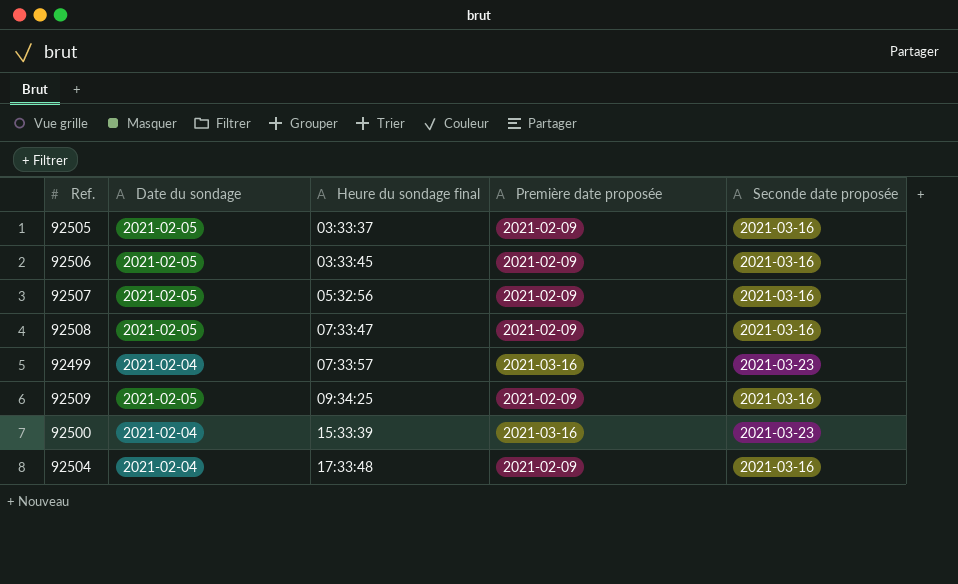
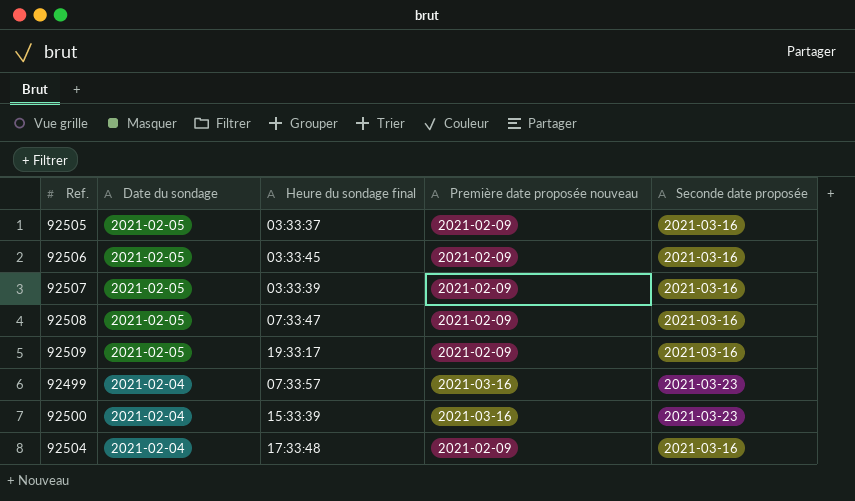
row order: Heure du sondage final ascending -> Date du sondage descending
column name: Première date proposée -> Première date proposée nouveau
92507 | Heure du sondage final: 05:32:56 -> 03:33:39
92509 | Heure du sondage final: 09:34:25 -> 19:33:17

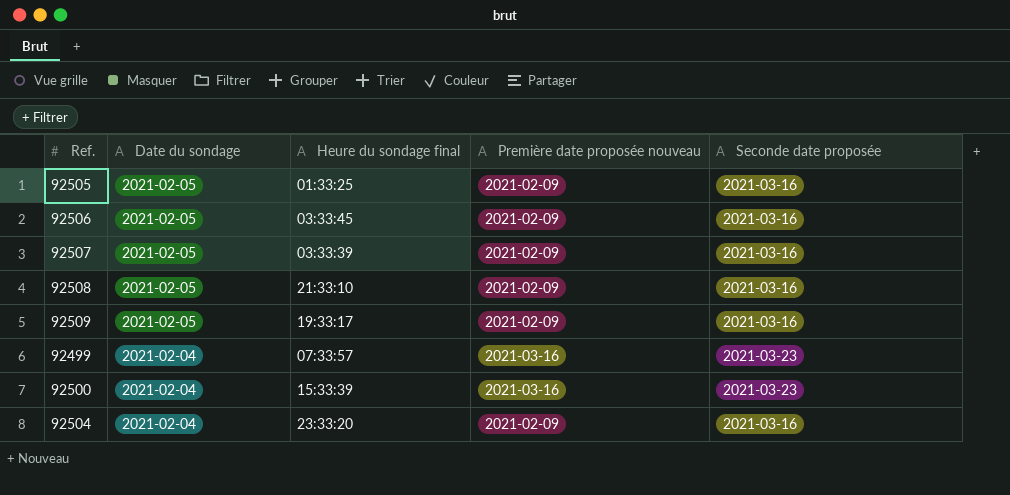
92505 | Heure du sondage final: 03:33:37 -> 01:33:25
92508 | Heure du sondage final: 07:33:47 -> 21:33:10
92504 | Heure du sondage final: 17:33:48 -> 23:33:20

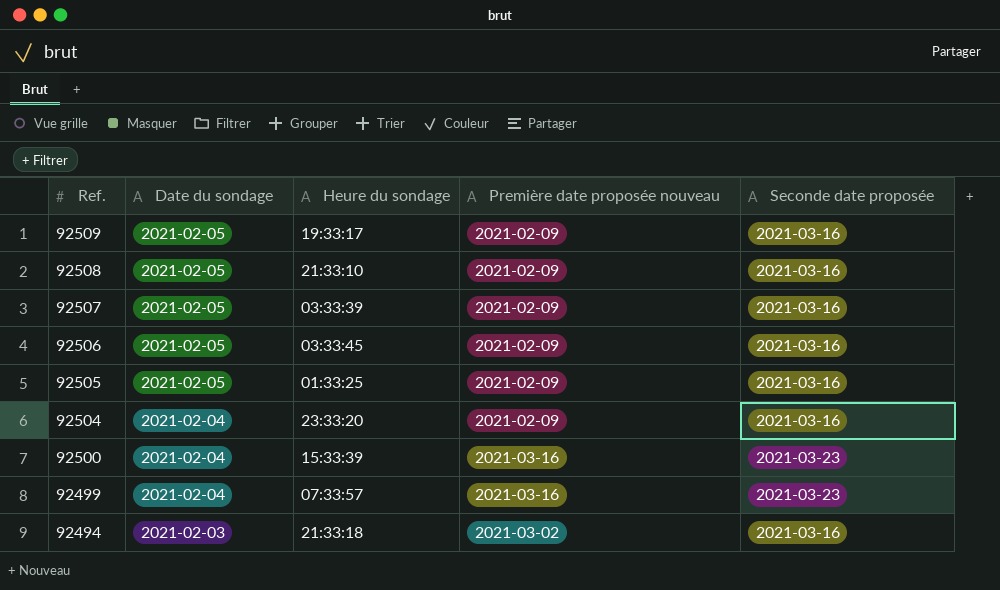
row order: Date du sondage descending -> Ref. descending
column name: Heure du sondage final -> Heure du sondage
row 92494: none -> 2021-02-03 | 21:33:18 | 2021-03-02 | 2021-03-16

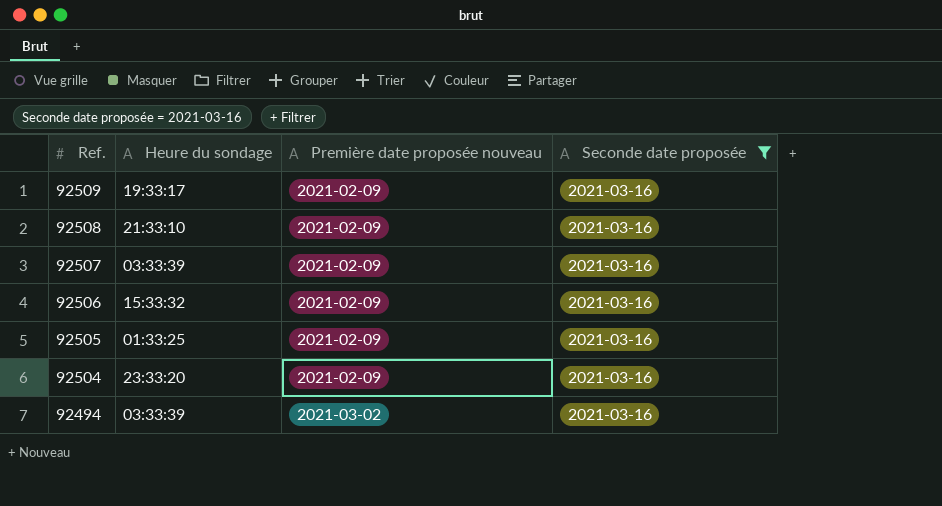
filter: none -> Seconde date proposée = 2021-03-16
column Date du sondage | position: 2 -> none
92506 | Heure du sondage: 03:33:45 -> 15:33:32
92494 | Heure du sondage: 21:33:18 -> 03:33:39

